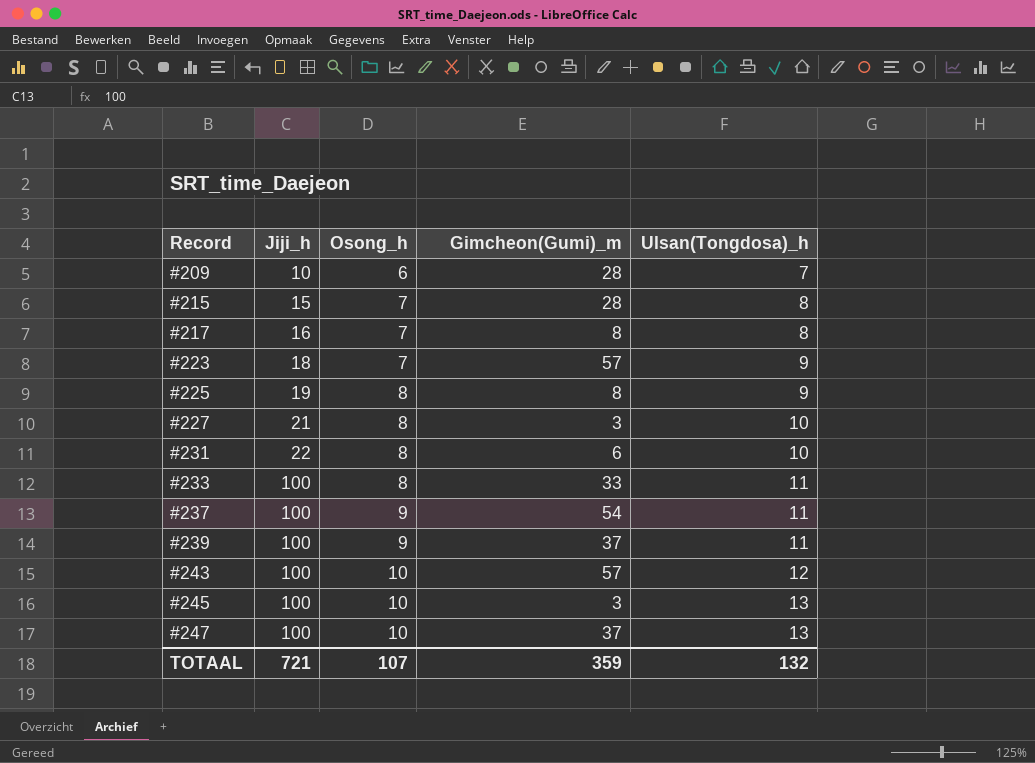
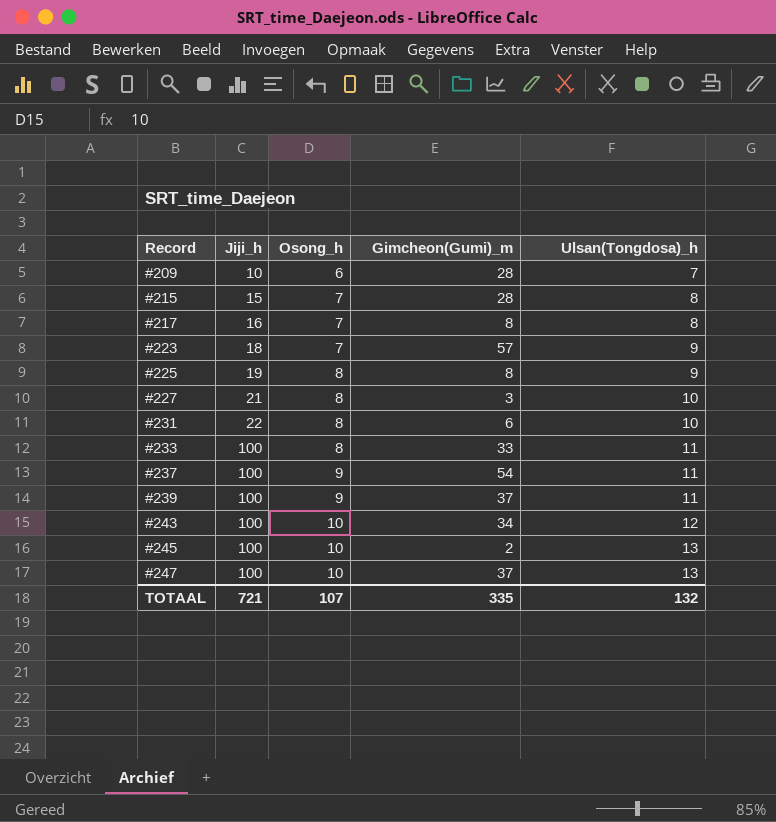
#243 | Gimcheon(Gumi)_m: 57 -> 34
#245 | Gimcheon(Gumi)_m: 3 -> 2
TOTAAL | Gimcheon(Gumi)_m: 359 -> 335

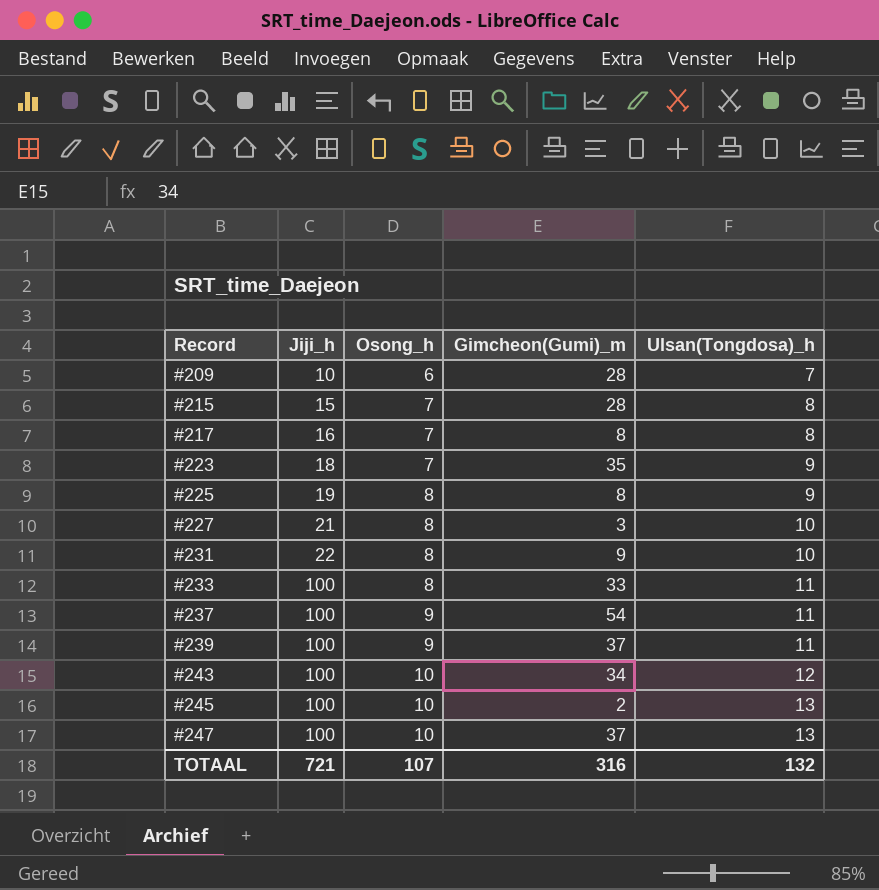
#223 | Gimcheon(Gumi)_m: 57 -> 35
#231 | Gimcheon(Gumi)_m: 6 -> 9
TOTAAL | Gimcheon(Gumi)_m: 335 -> 316

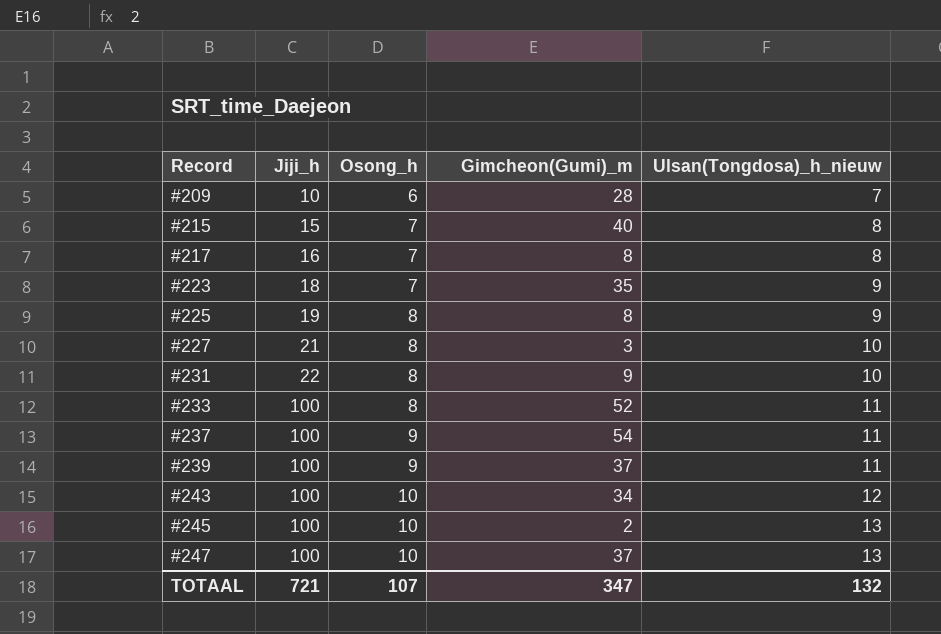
column name: Ulsan(Tongdosa)_h -> Ulsan(Tongdosa)_h_nieuw
#215 | Gimcheon(Gumi)_m: 28 -> 40
#233 | Gimcheon(Gumi)_m: 33 -> 52
TOTAAL | Gimcheon(Gumi)_m: 316 -> 347

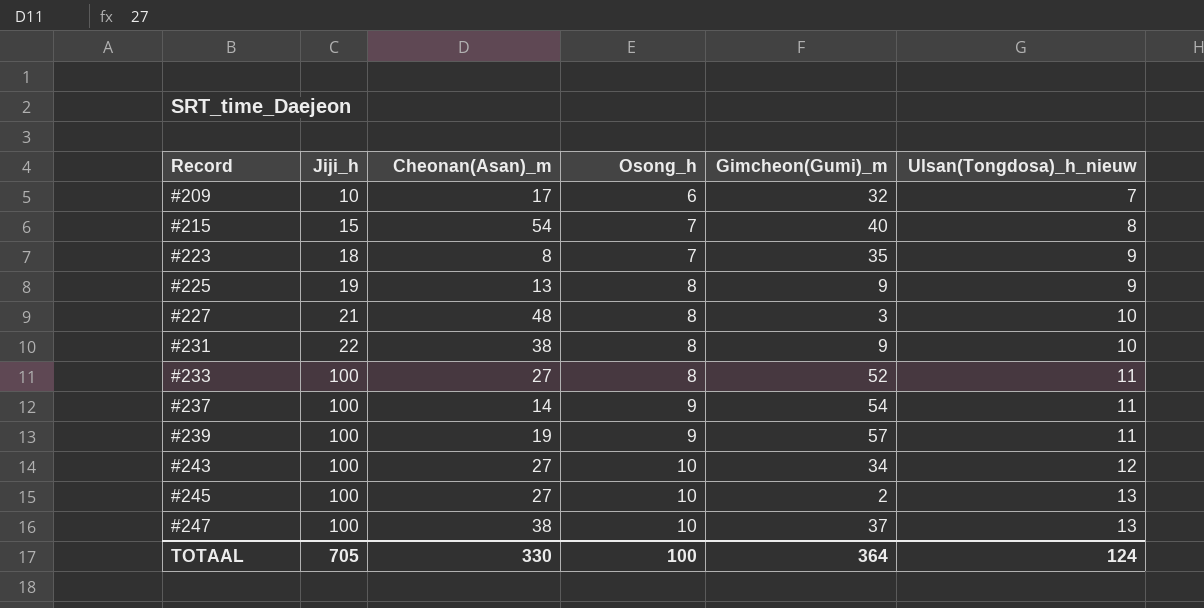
column Cheonan(Asan)_m | position: none -> 3
row #217: 16 | 7 | 8 | 8 -> none
#209 | Gimcheon(Gumi)_m: 28 -> 32
#225 | Gimcheon(Gumi)_m: 8 -> 9
#239 | Gimcheon(Gumi)_m: 37 -> 57
TOTAAL | Jiji_h: 721 -> 705
TOTAAL | Osong_h: 107 -> 100
TOTAAL | Gimcheon(Gumi)_m: 347 -> 364
TOTAAL | Ulsan(Tongdosa)_h_nieuw: 132 -> 124

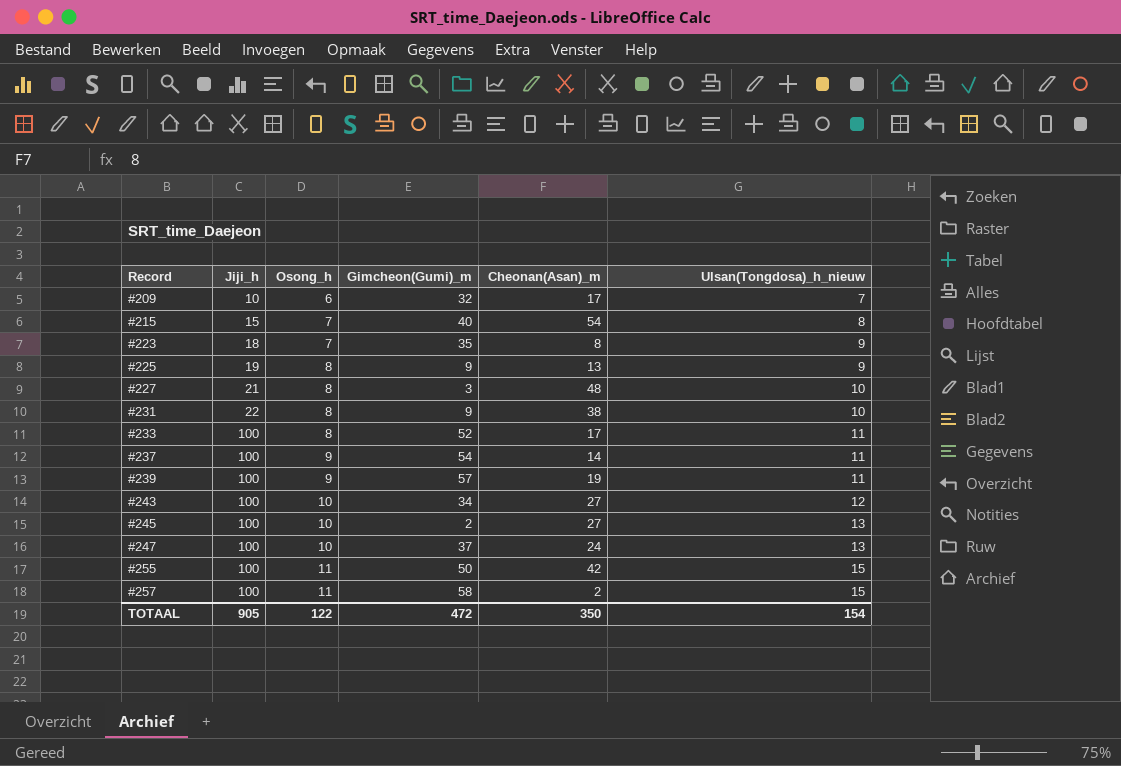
column Cheonan(Asan)_m | position: 3 -> 5
#233 | Cheonan(Asan)_m: 27 -> 17
#247 | Cheonan(Asan)_m: 38 -> 24
row #255: none -> 100 | 11 | 50 | 42 | 15
row #257: none -> 100 | 11 | 58 | 2 | 15
TOTAAL | Jiji_h: 705 -> 905
TOTAAL | Osong_h: 100 -> 122
TOTAAL | Gimcheon(Gumi)_m: 364 -> 472
TOTAAL | Cheonan(Asan)_m: 330 -> 350
TOTAAL | Ulsan(Tongdosa)_h_nieuw: 124 -> 154

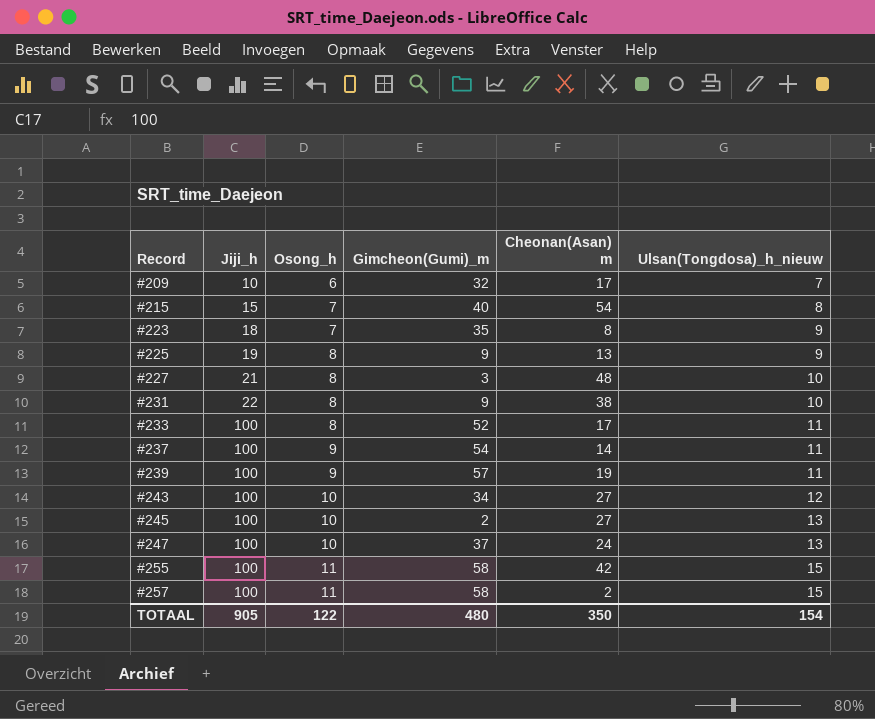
column name: Cheonan(Asan)_m -> Cheonan(Asan) m
#255 | Gimcheon(Gumi)_m: 50 -> 58
TOTAAL | Gimcheon(Gumi)_m: 472 -> 480

